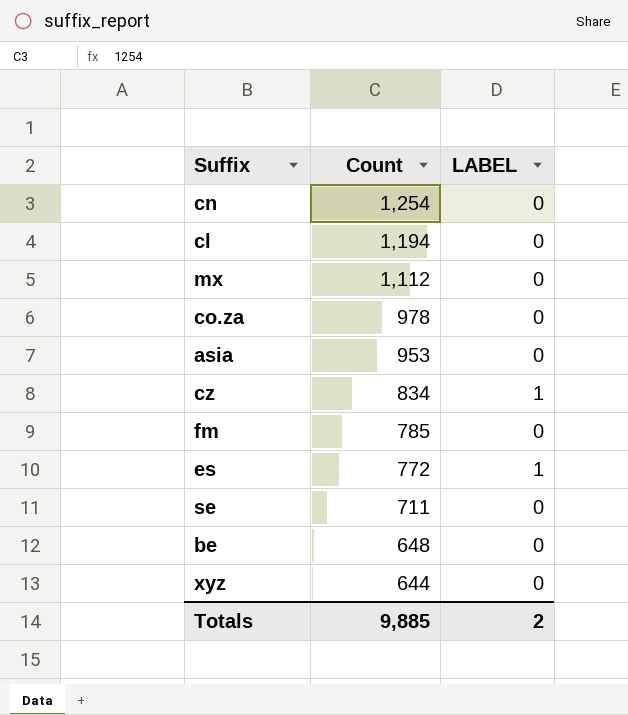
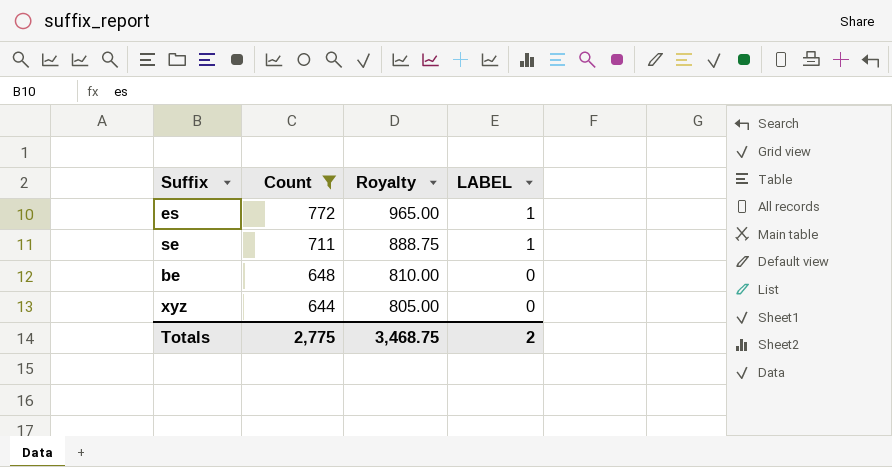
filter: none -> Count <= 772
column Royalty | formula: none -> [Count] * 1.25
se | LABEL: 0 -> 1
Totals | Count: 9,885 -> 2,775

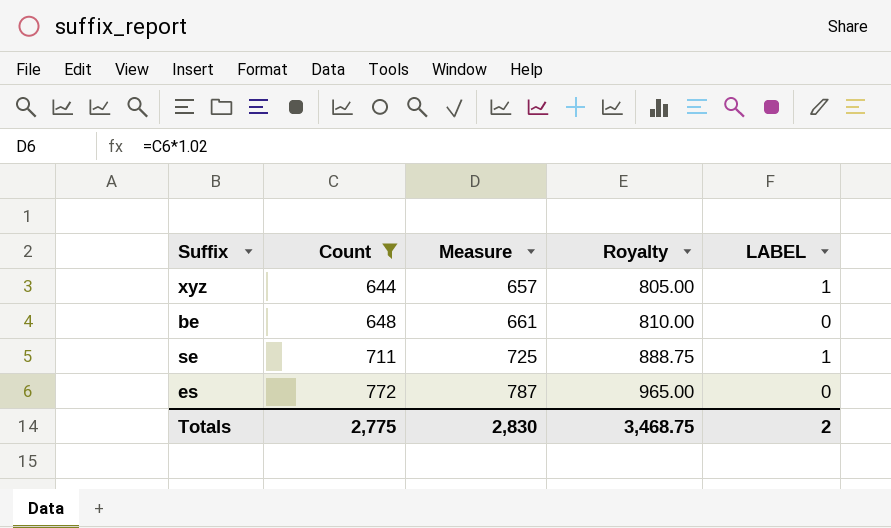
row order: Count descending -> Count ascending
column Measure | formula: none -> [Count] * 1.02
xyz | LABEL: 0 -> 1
es | LABEL: 1 -> 0

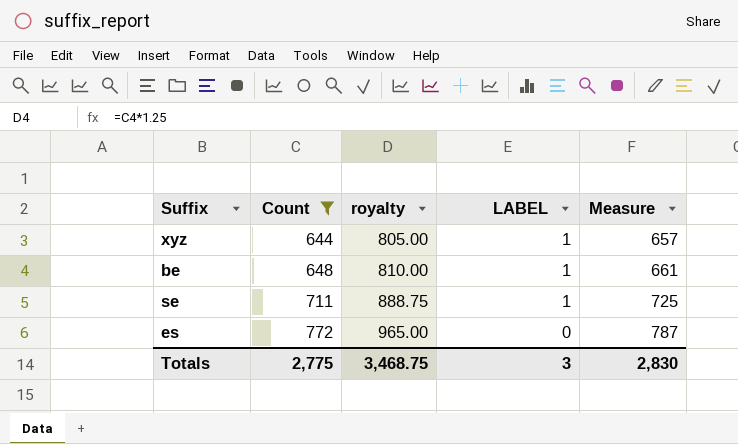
column name: Royalty -> royalty
column Measure | position: 3 -> 5
be | LABEL: 0 -> 1
Totals | LABEL: 2 -> 3

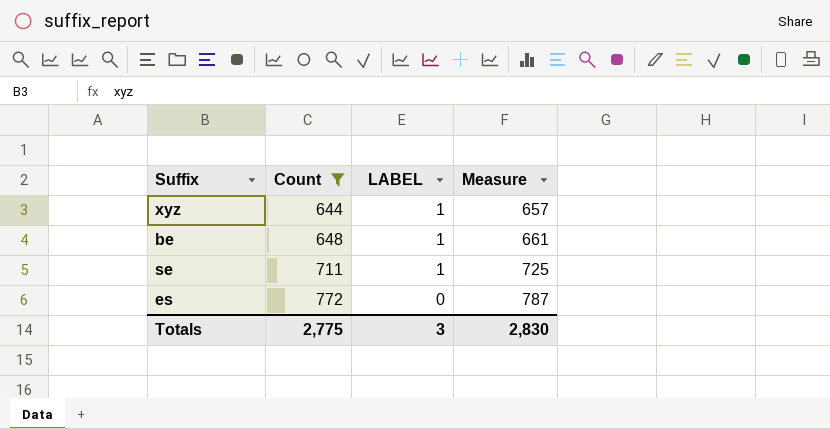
column royalty | formula: [Count] * 1.25 -> none

